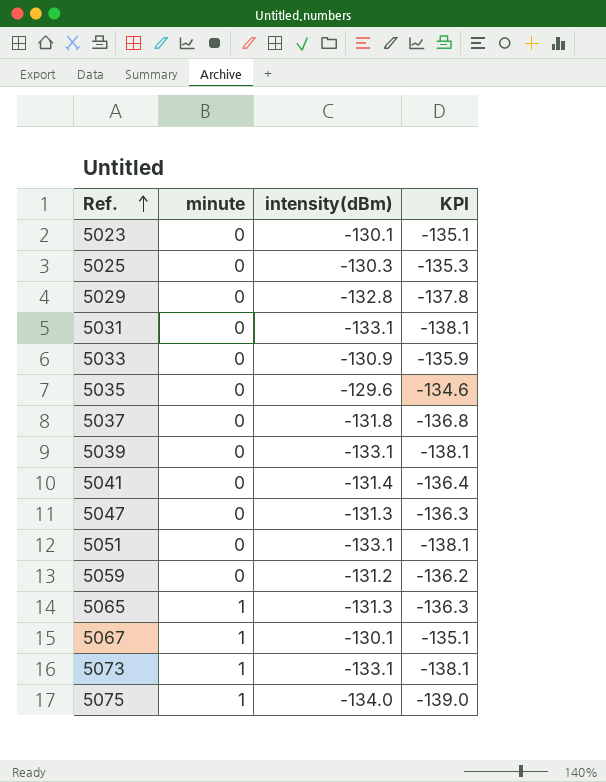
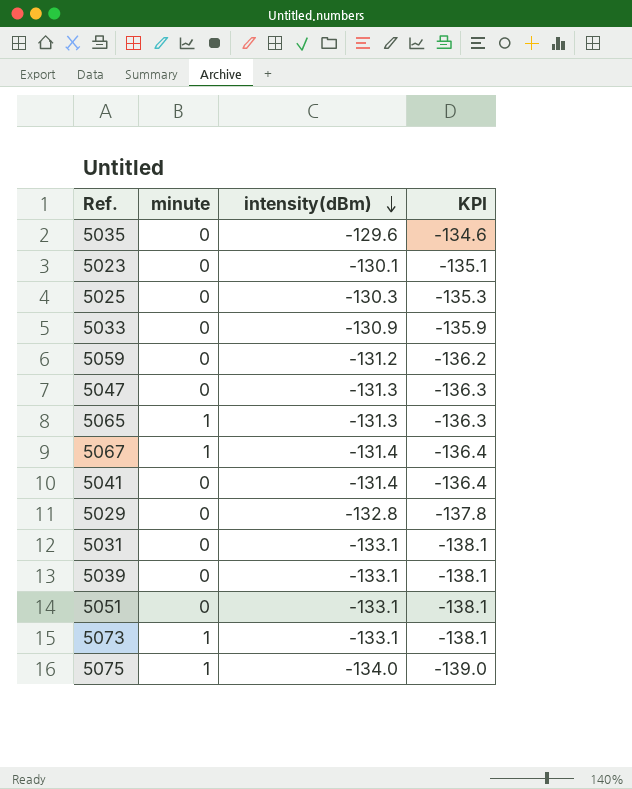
row order: Ref. ascending -> intensity(dBm) descending
row 5037: 0 | -131.8 | -136.8 -> none
5067 | intensity(dBm): -130.1 -> -131.4
5067 | KPI: -135.1 -> -136.4

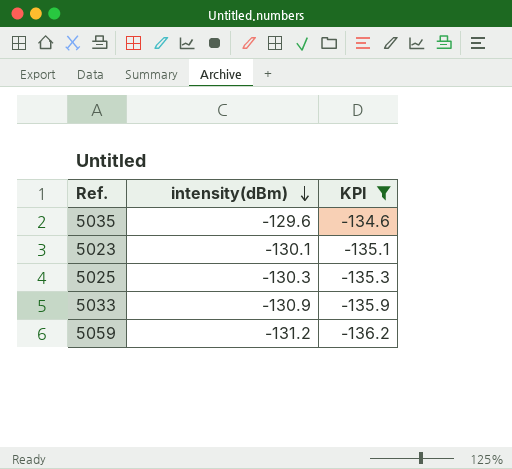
filter: none -> KPI >= -136.2
column minute | position: 2 -> none

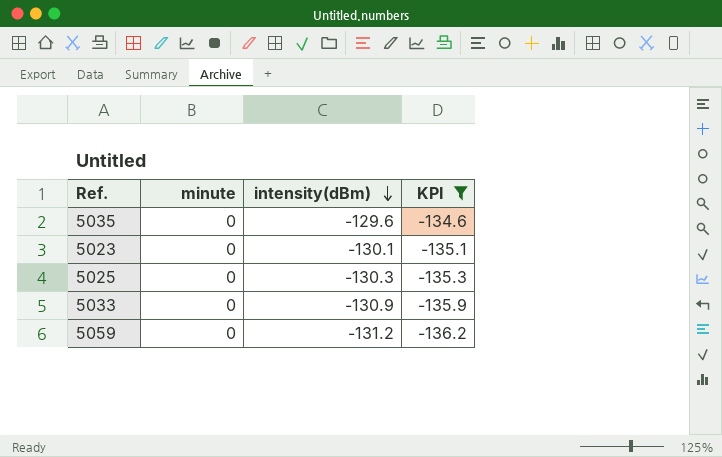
column minute | position: none -> 2

